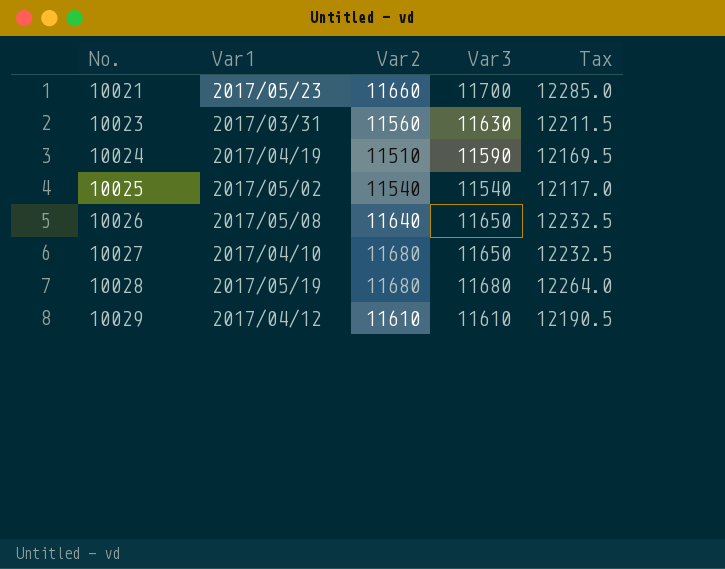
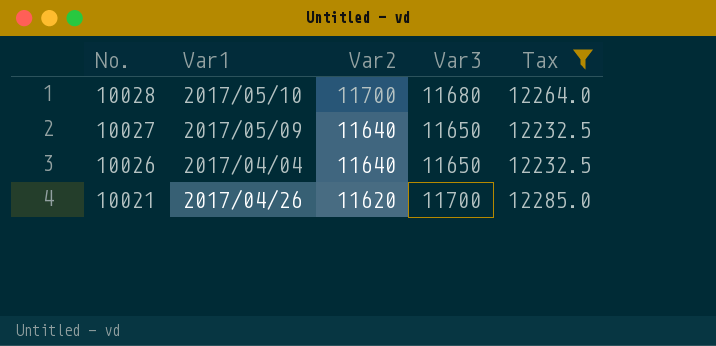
filter: none -> Tax >= 12232.5
row order: No. ascending -> No. descending
10028 | Var1: 2017/05/19 -> 2017/05/10
10028 | Var2: 11680 -> 11700
10027 | Var1: 2017/04/10 -> 2017/05/09
10027 | Var2: 11680 -> 11640
10026 | Var1: 2017/05/08 -> 2017/04/04
10021 | Var1: 2017/05/23 -> 2017/04/26
10021 | Var2: 11660 -> 11620

